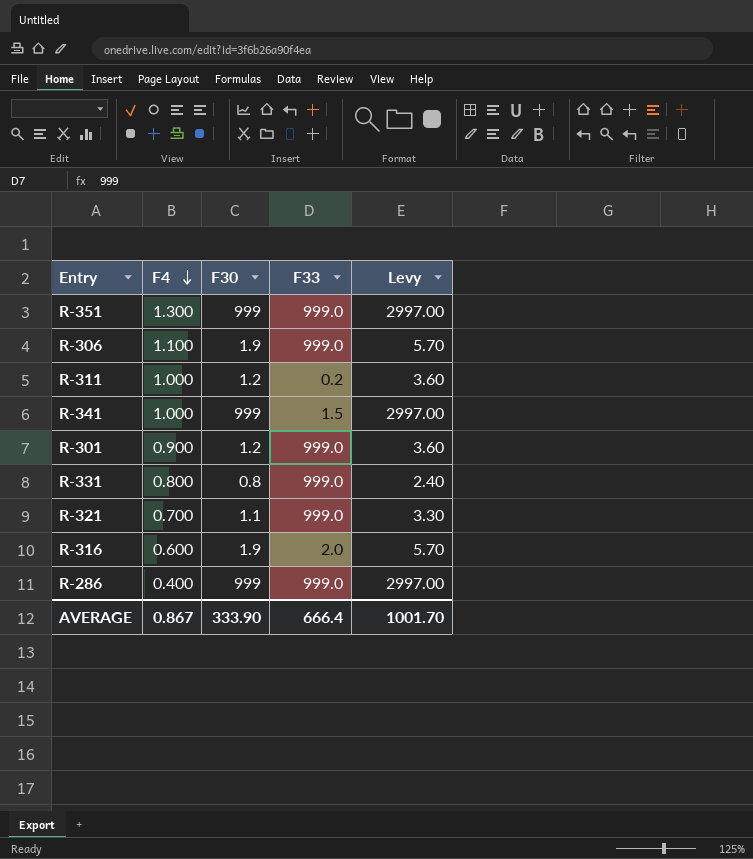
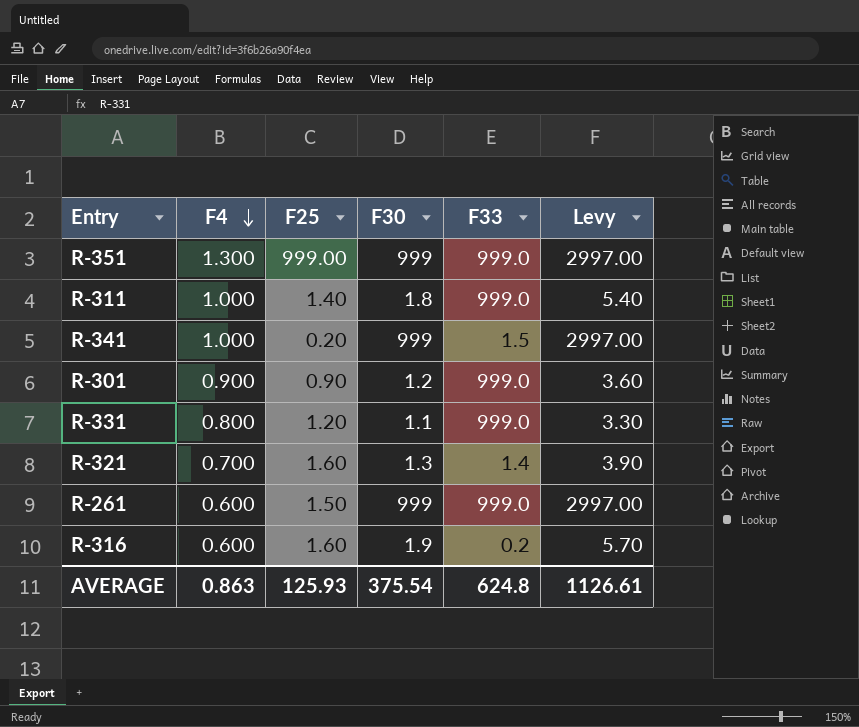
column F25 | position: none -> 3
row R-306: 1.100 | 1.9 | 999.0 | 5.70 -> none
row R-286: 0.400 | 999 | 999.0 | 2997.00 -> none
R-311 | F30: 1.2 -> 1.8
R-311 | F33: 0.2 -> 999.0
R-311 | Levy: 3.60 -> 5.40
R-331 | F30: 0.8 -> 1.1
R-331 | Levy: 2.40 -> 3.30
R-321 | F30: 1.1 -> 1.3
R-321 | F33: 999.0 -> 1.4
R-321 | Levy: 3.30 -> 3.90
row R-261: none -> 0.600 | 1.50 | 999 | 999.0 | 2997.00
R-316 | F33: 2.0 -> 0.2
AVERAGE | F4: 0.867 -> 0.863
AVERAGE | F30: 333.90 -> 375.54
AVERAGE | F33: 666.4 -> 624.8
AVERAGE | Levy: 1001.70 -> 1126.61

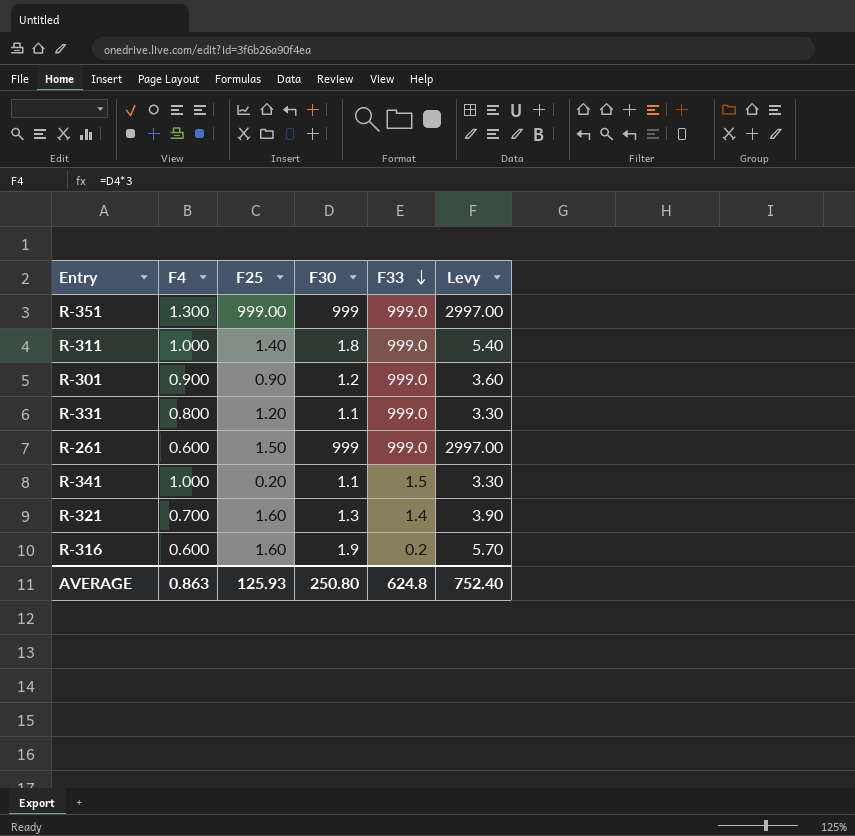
row order: F4 descending -> F33 descending
R-341 | F30: 999 -> 1.1
R-341 | Levy: 2997.00 -> 3.30
AVERAGE | F30: 375.54 -> 250.80
AVERAGE | Levy: 1126.61 -> 752.40

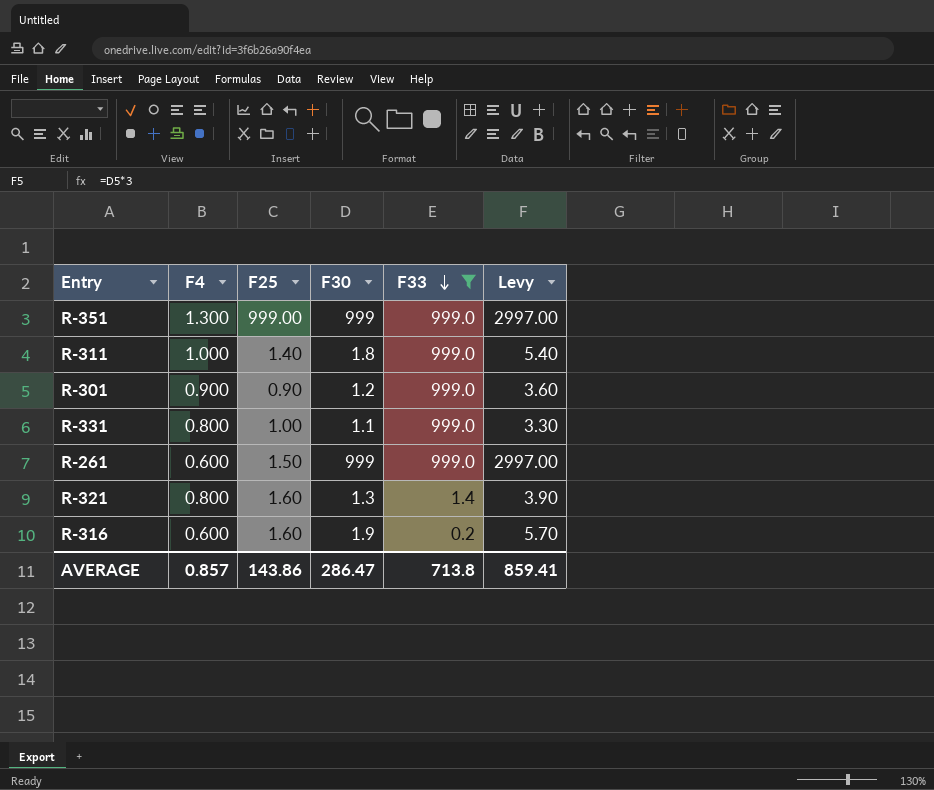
filter: none -> F33 != 1.5
R-331 | F25: 1.20 -> 1.00
R-321 | F4: 0.700 -> 0.800
AVERAGE | F4: 0.863 -> 0.857
AVERAGE | F25: 125.93 -> 143.86
AVERAGE | F30: 250.80 -> 286.47
AVERAGE | F33: 624.8 -> 713.8
AVERAGE | Levy: 752.40 -> 859.41

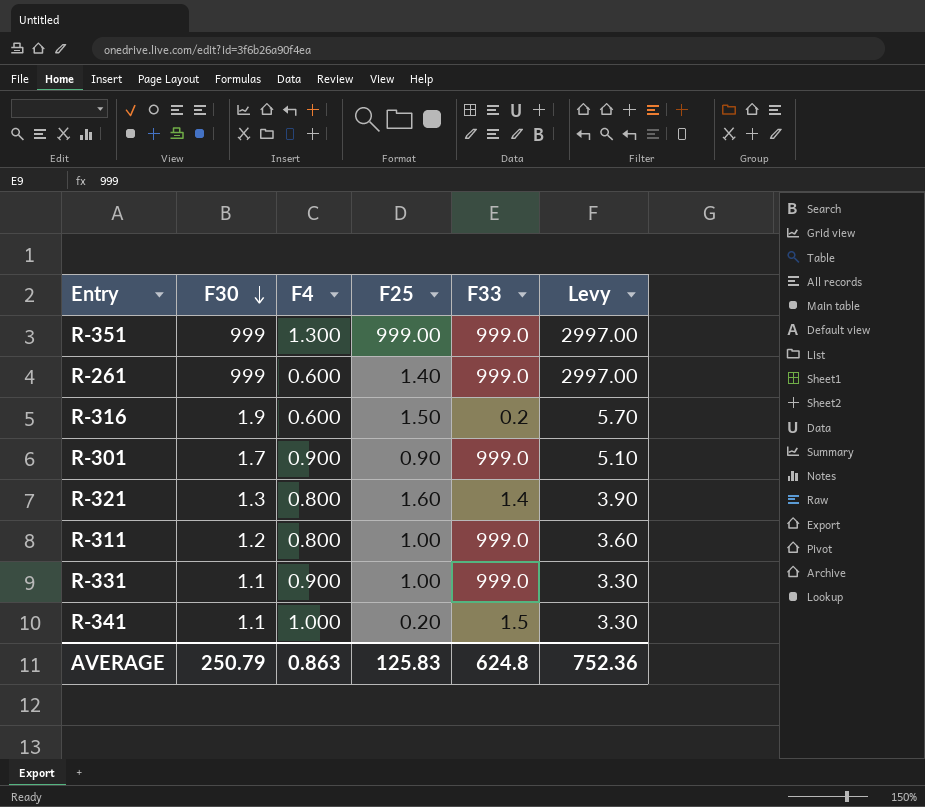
filter: F33 != 1.5 -> none
row order: F33 descending -> F30 descending
column F30 | position: 4 -> 2
R-261 | F25: 1.50 -> 1.40
R-316 | F25: 1.60 -> 1.50
R-301 | F30: 1.2 -> 1.7
R-301 | Levy: 3.60 -> 5.10
R-311 | F30: 1.8 -> 1.2
R-311 | F4: 1.000 -> 0.800
R-311 | F25: 1.40 -> 1.00
R-311 | Levy: 5.40 -> 3.60
R-331 | F4: 0.800 -> 0.900
AVERAGE | F30: 286.47 -> 250.79
AVERAGE | F4: 0.857 -> 0.863
AVERAGE | F25: 143.86 -> 125.83
AVERAGE | F33: 713.8 -> 624.8
AVERAGE | Levy: 859.41 -> 752.36

